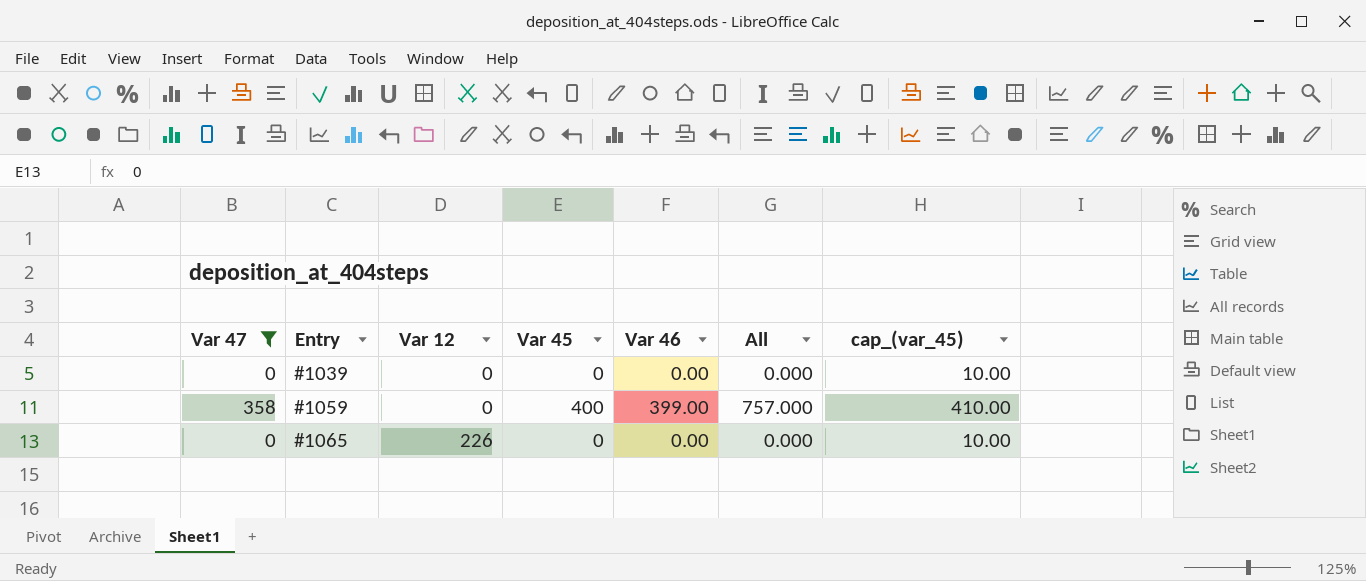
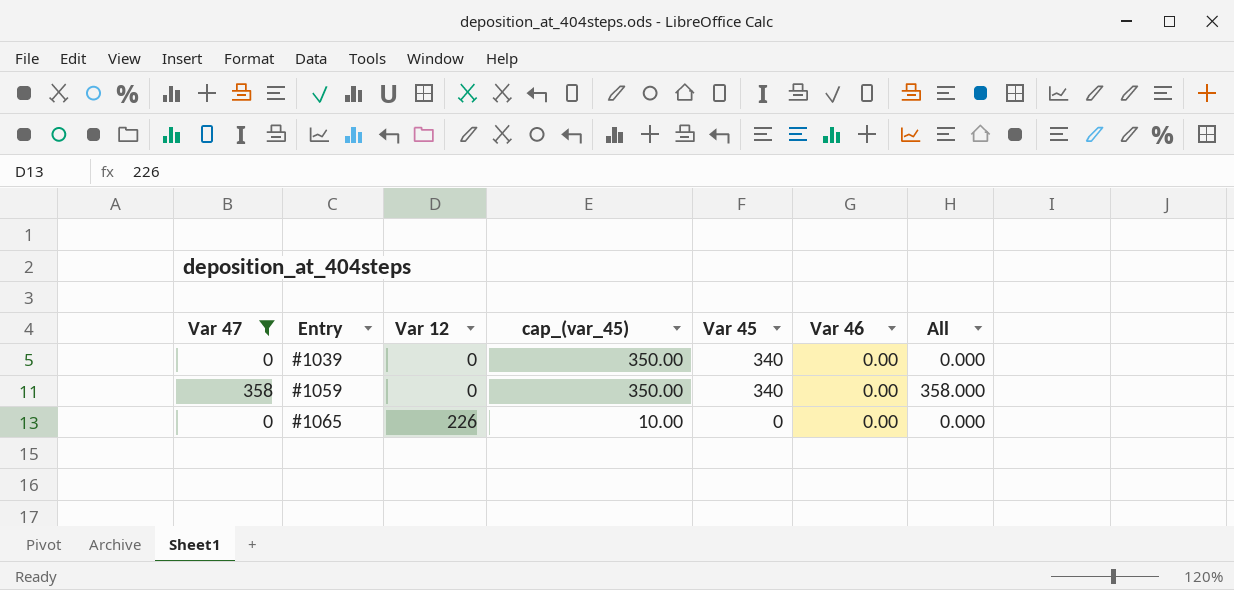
column cap_(var_45) | position: 7 -> 4
#1039 | cap_(var_45): 10.00 -> 350.00
#1039 | Var 45: 0 -> 340
#1059 | cap_(var_45): 410.00 -> 350.00
#1059 | Var 45: 400 -> 340
#1059 | Var 46: 399.00 -> 0.00
#1059 | All: 757.000 -> 358.000

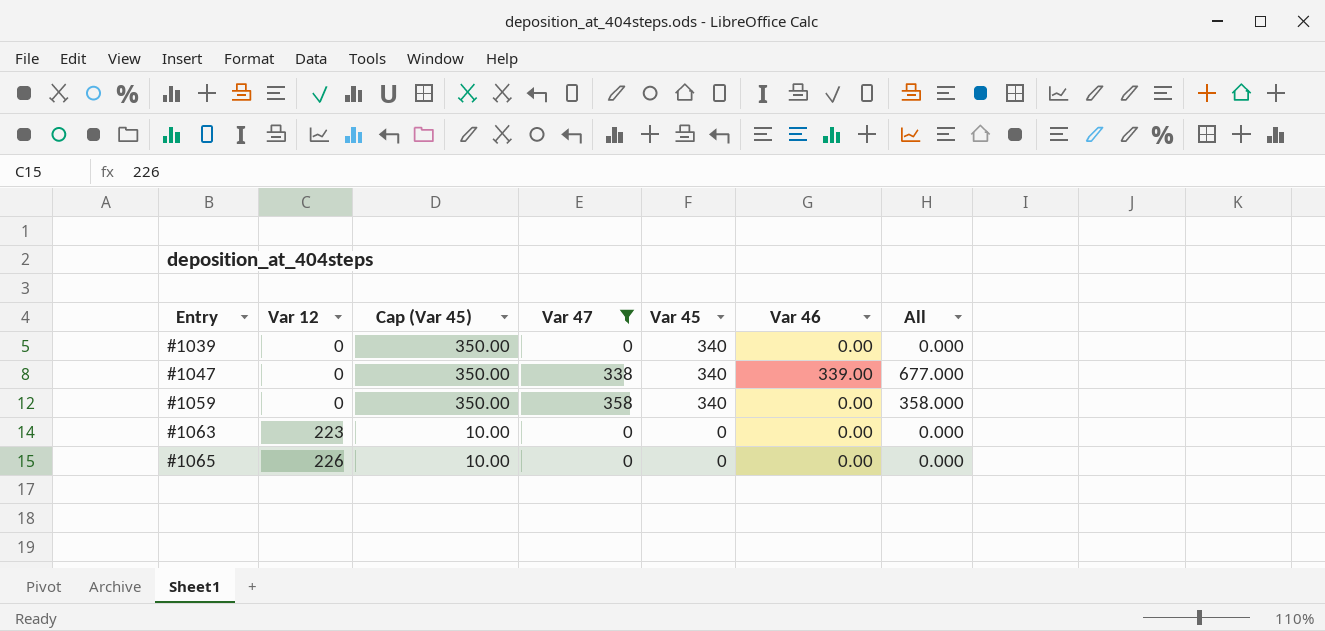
column name: cap_(var_45) -> Cap (Var 45)
column Var 47 | position: 1 -> 4
row #1047: none -> 0 | 350.00 | 338 | 340 | 339.00 | 677.000
row #1063: none -> 223 | 10.00 | 0 | 0 | 0.00 | 0.000

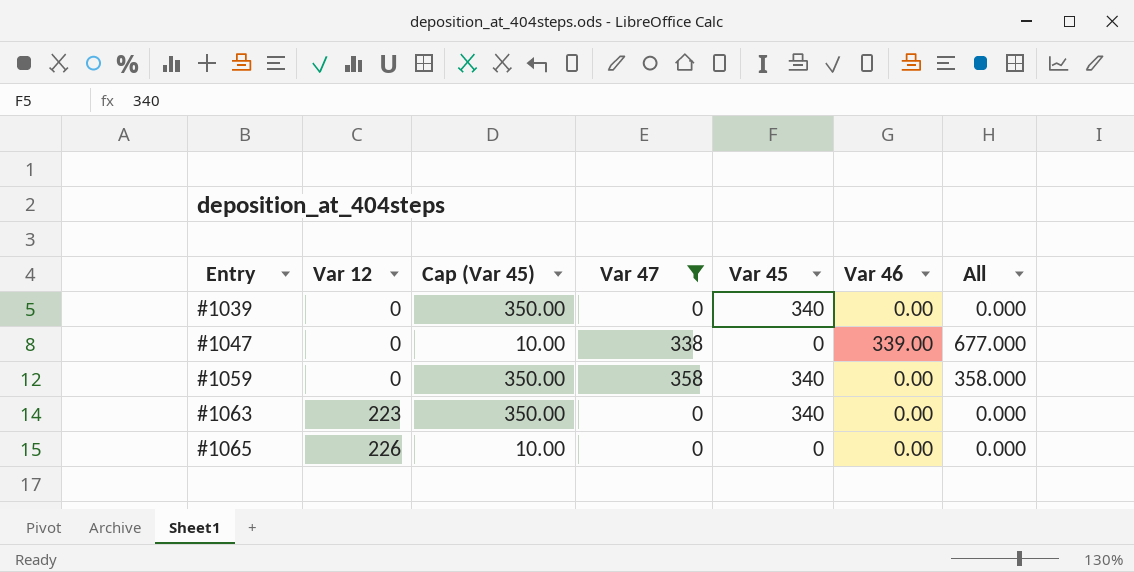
#1047 | Cap (Var 45): 350.00 -> 10.00
#1047 | Var 45: 340 -> 0
#1063 | Cap (Var 45): 10.00 -> 350.00
#1063 | Var 45: 0 -> 340

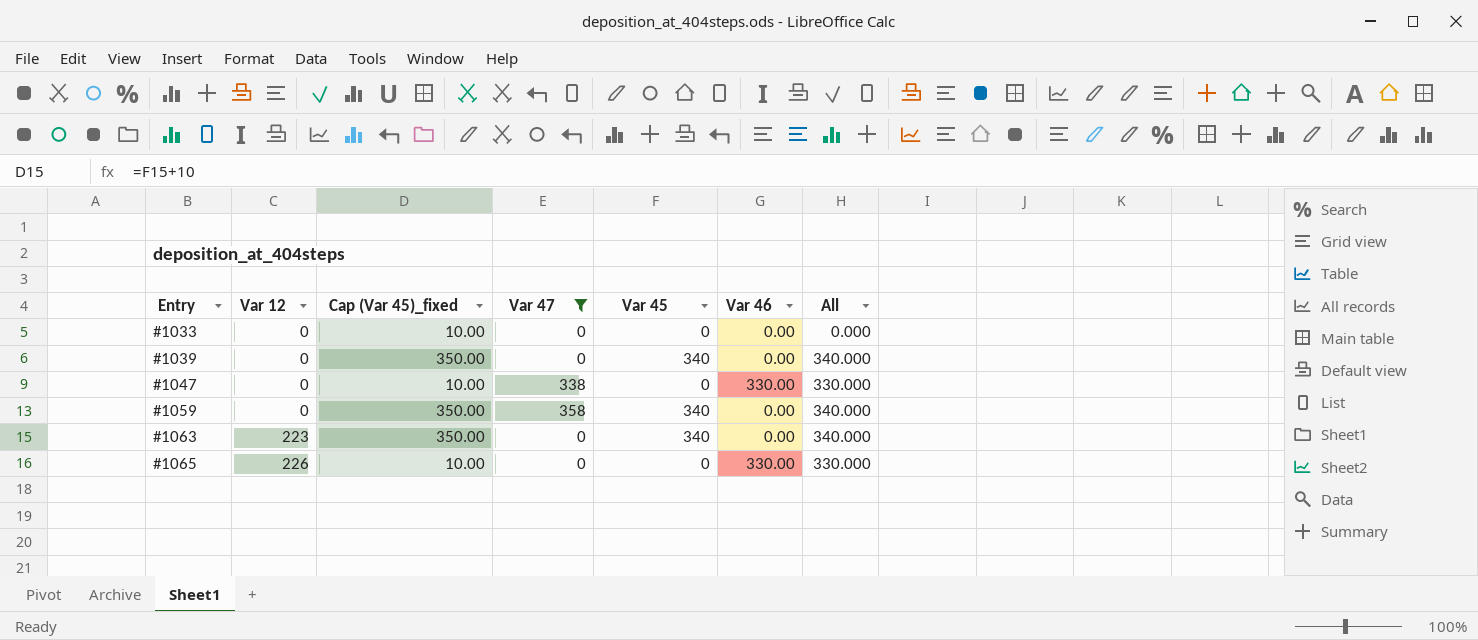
column name: Cap (Var 45) -> Cap (Var 45)_fixed
column All | formula: [Var 47] + [Var 46] -> [Var 45] + [Var 46]
row #1033: none -> 0 | 10.00 | 0 | 0 | 0.00 | 0.000
#1047 | Var 46: 339.00 -> 330.00
#1065 | Var 46: 0.00 -> 330.00

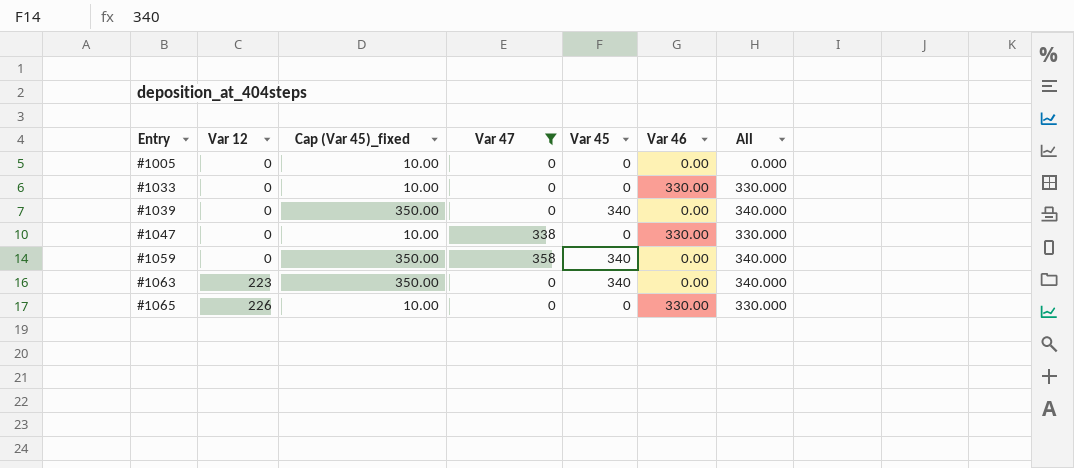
row #1005: none -> 0 | 10.00 | 0 | 0 | 0.00 | 0.000
#1033 | Var 46: 0.00 -> 330.00
#1033 | All: 0.000 -> 330.000

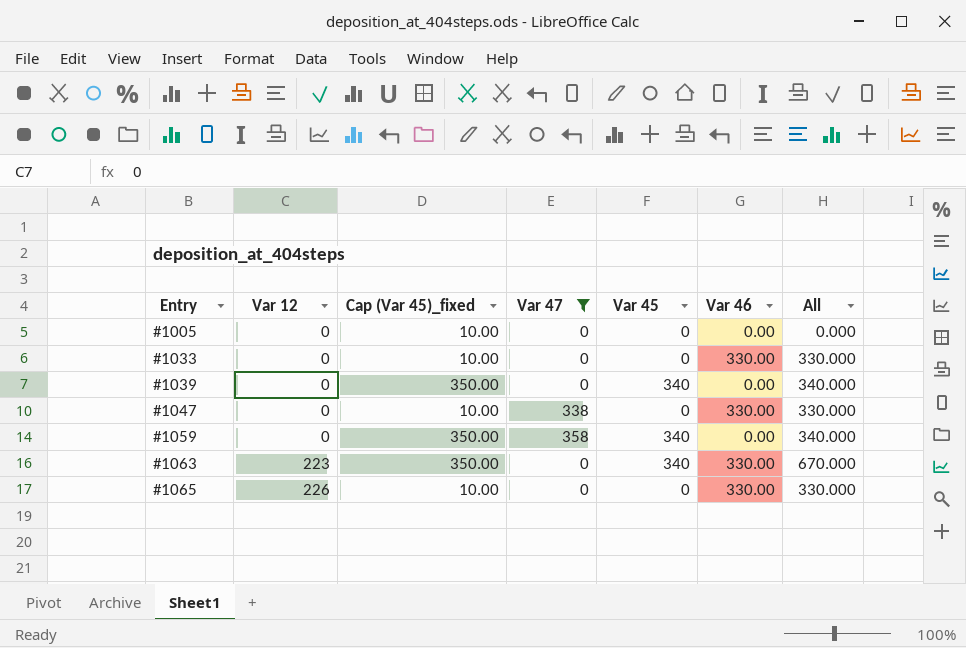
#1063 | Var 46: 0.00 -> 330.00
#1063 | All: 340.000 -> 670.000

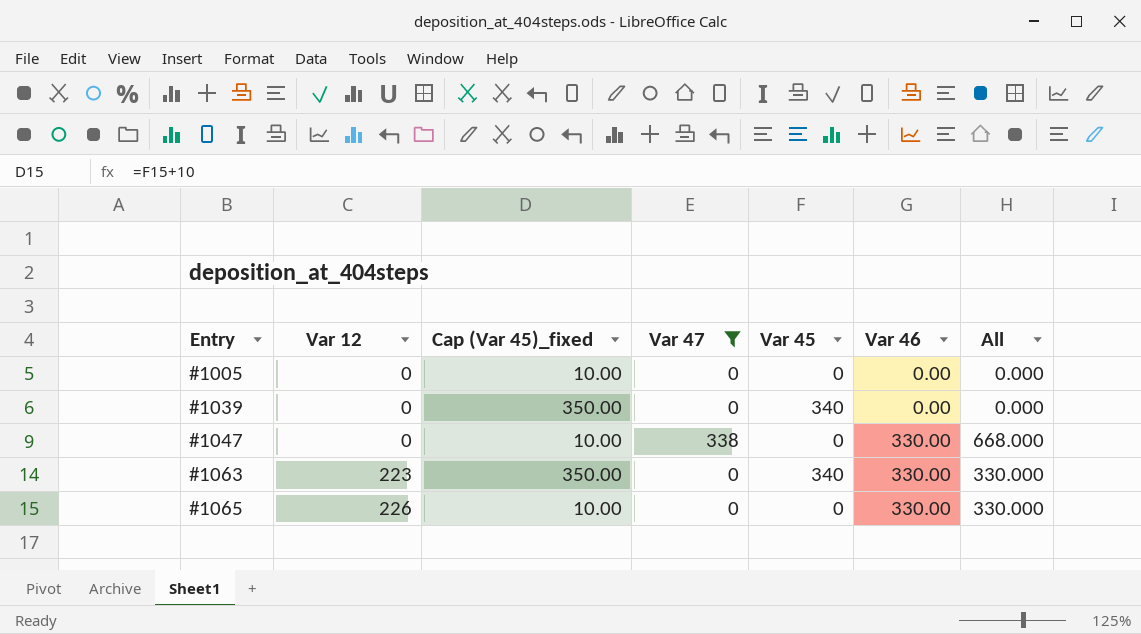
column All | formula: [Var 45] + [Var 46] -> [Var 47] + [Var 46]
row #1033: 0 | 10.00 | 0 | 0 | 330.00 | 330.000 -> none
row #1059: 0 | 350.00 | 358 | 340 | 0.00 | 340.000 -> none

